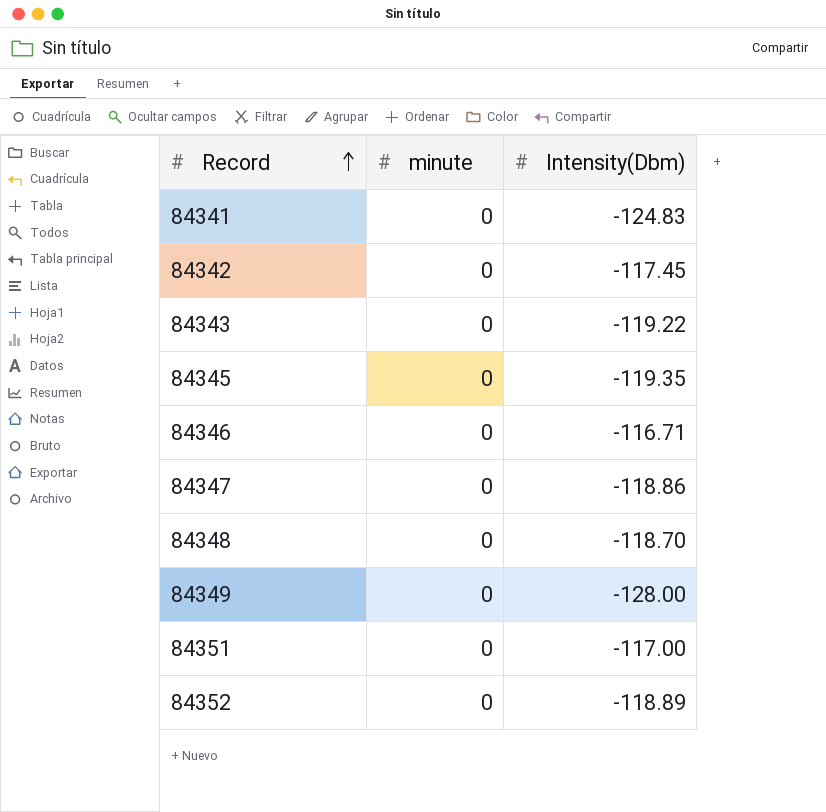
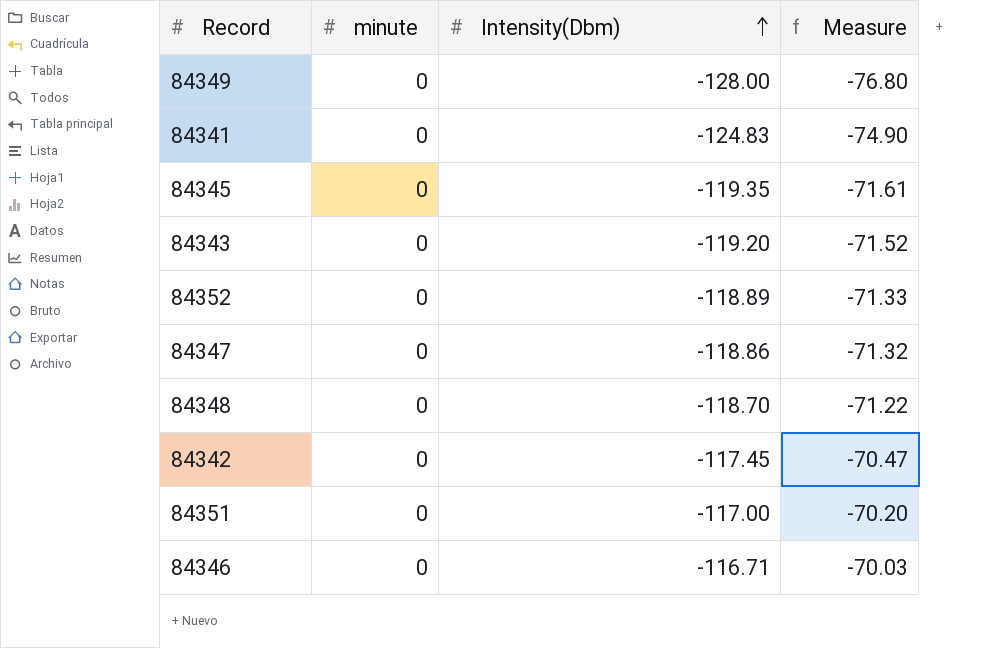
row order: Record ascending -> Intensity(Dbm) ascending
column Measure | formula: none -> [Intensity(Dbm)] * 0.6
84343 | Intensity(Dbm): -119.22 -> -119.20

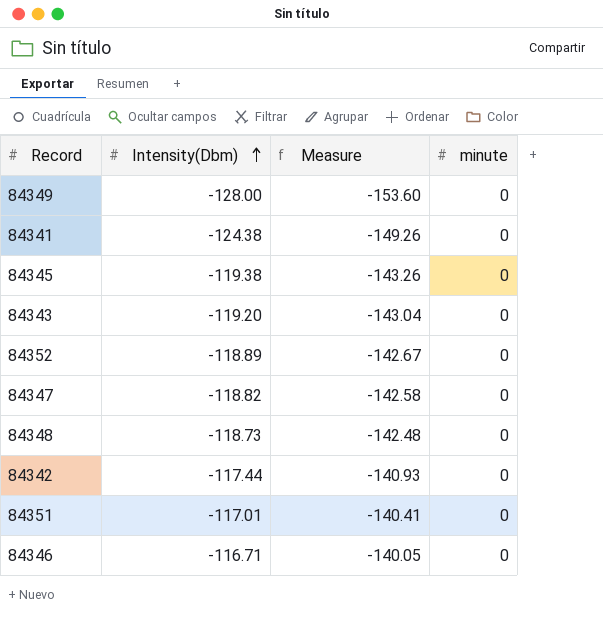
column Measure | formula: [Intensity(Dbm)] * 0.6 -> [Intensity(Dbm)] * 1.2
column minute | position: 2 -> 4
84341 | Intensity(Dbm): -124.83 -> -124.38
84345 | Intensity(Dbm): -119.35 -> -119.38
84347 | Intensity(Dbm): -118.86 -> -118.82
84348 | Intensity(Dbm): -118.70 -> -118.73
84342 | Intensity(Dbm): -117.45 -> -117.44
84351 | Intensity(Dbm): -117.00 -> -117.01

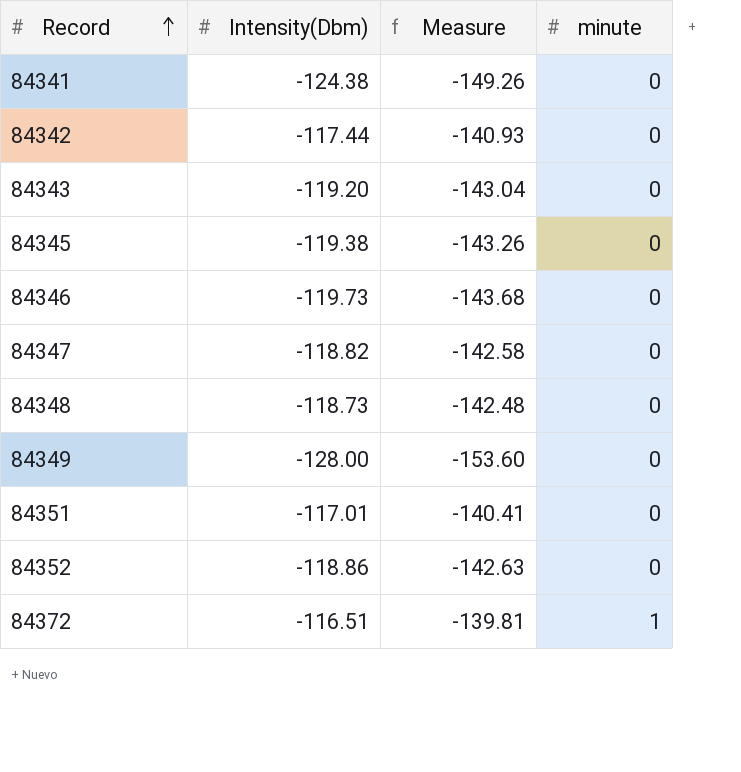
row order: Intensity(Dbm) ascending -> Record ascending
84346 | Intensity(Dbm): -116.71 -> -119.73
84346 | Measure: -140.05 -> -143.68
84352 | Intensity(Dbm): -118.89 -> -118.86
84352 | Measure: -142.67 -> -142.63
row 84372: none -> -116.51 | -139.81 | 1

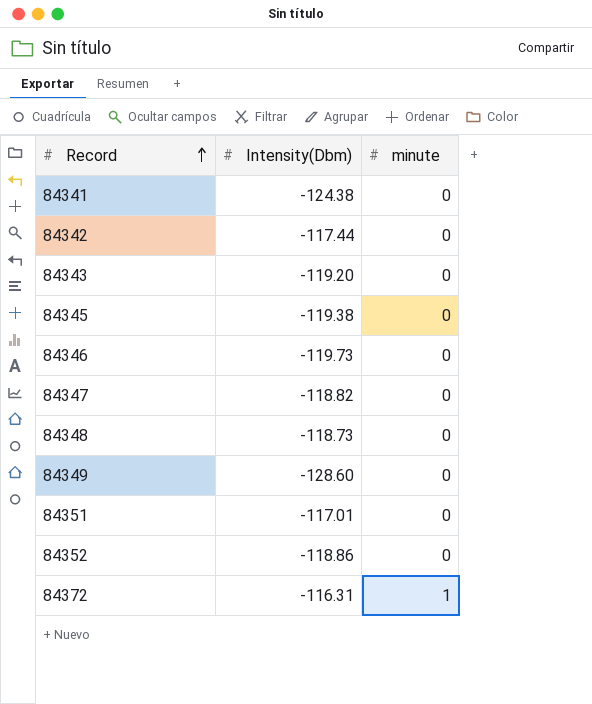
column Measure | formula: [Intensity(Dbm)] * 1.2 -> none
84349 | Intensity(Dbm): -128.00 -> -128.60
84372 | Intensity(Dbm): -116.51 -> -116.31

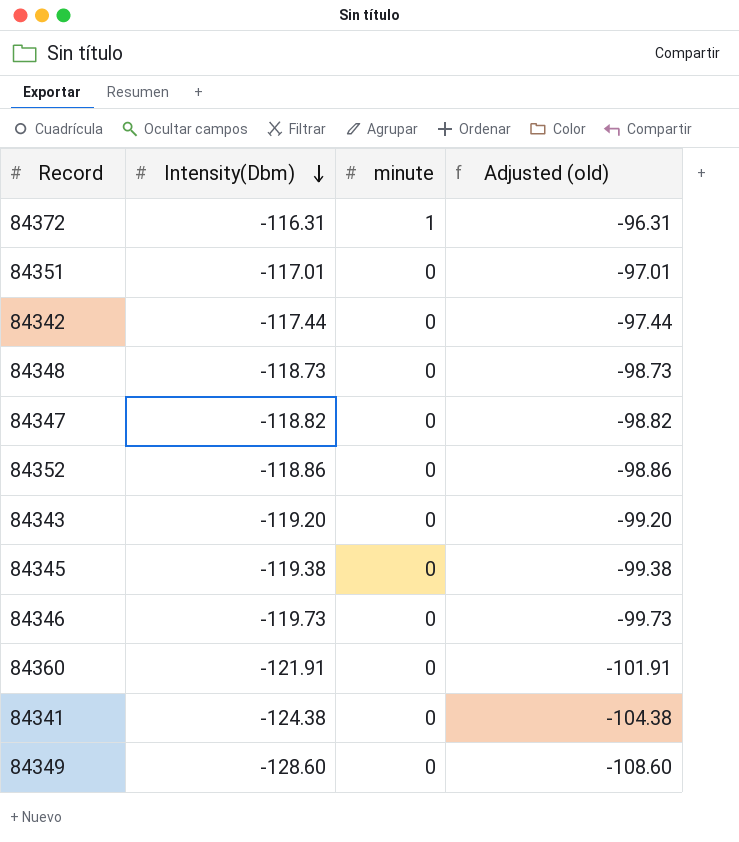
row order: Record ascending -> Intensity(Dbm) descending
column Adjusted (old) | formula: none -> [Intensity(Dbm)] + 20
row 84360: none -> -121.91 | 0 | -101.91

